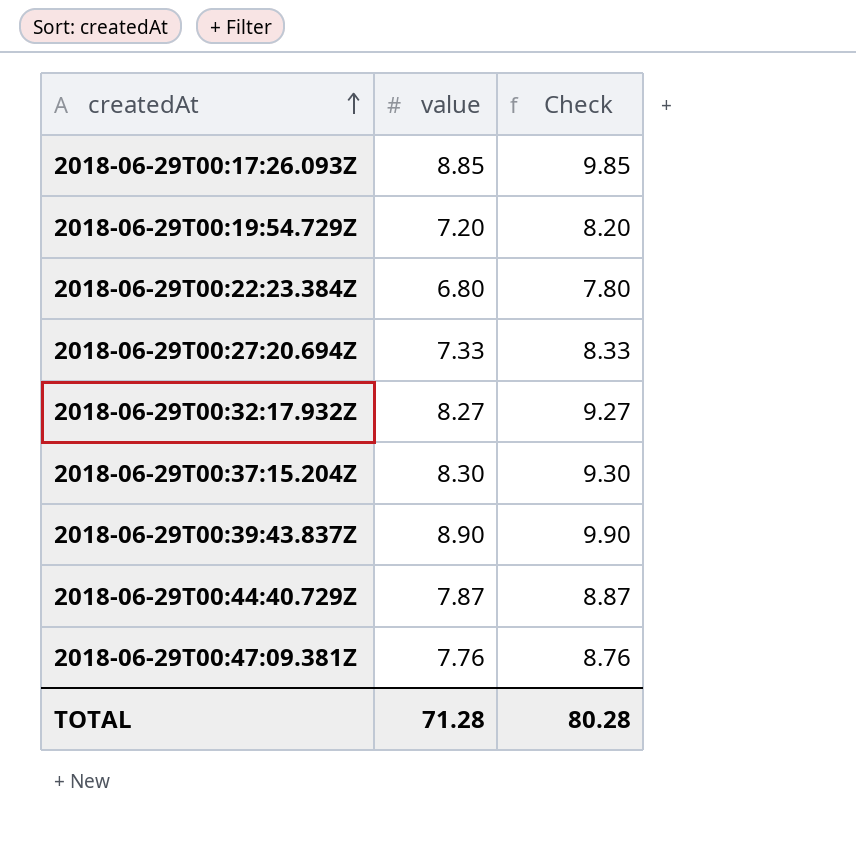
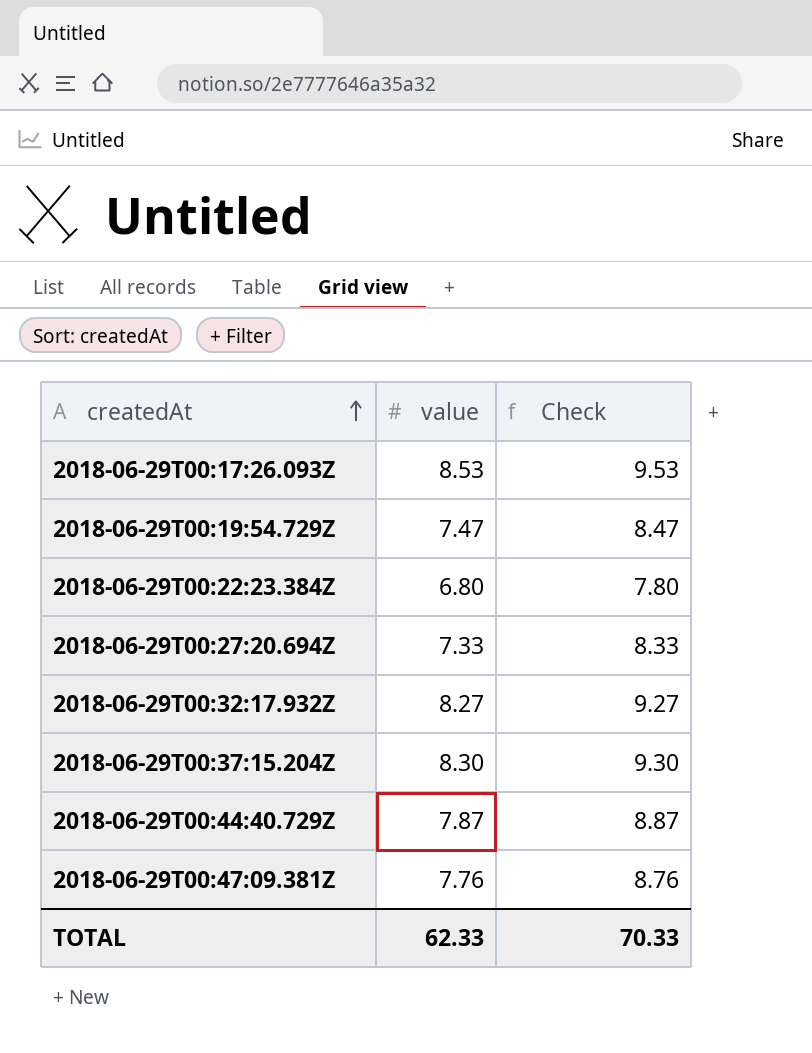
row 2018-06-29T00:39:43.837Z: 8.90 | 9.90 -> none
2018-06-29T00:17:26.093Z | value: 8.85 -> 8.53
2018-06-29T00:17:26.093Z | Check: 9.85 -> 9.53
2018-06-29T00:19:54.729Z | value: 7.20 -> 7.47
2018-06-29T00:19:54.729Z | Check: 8.20 -> 8.47
TOTAL | value: 71.28 -> 62.33
TOTAL | Check: 80.28 -> 70.33

